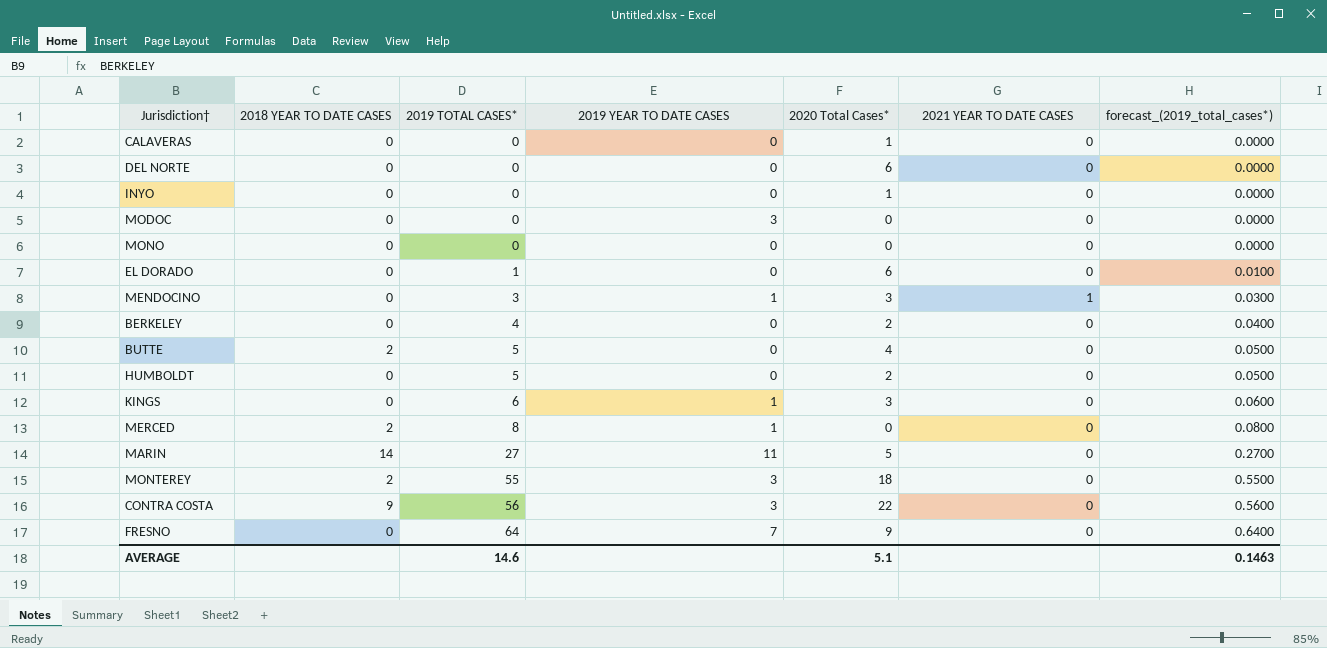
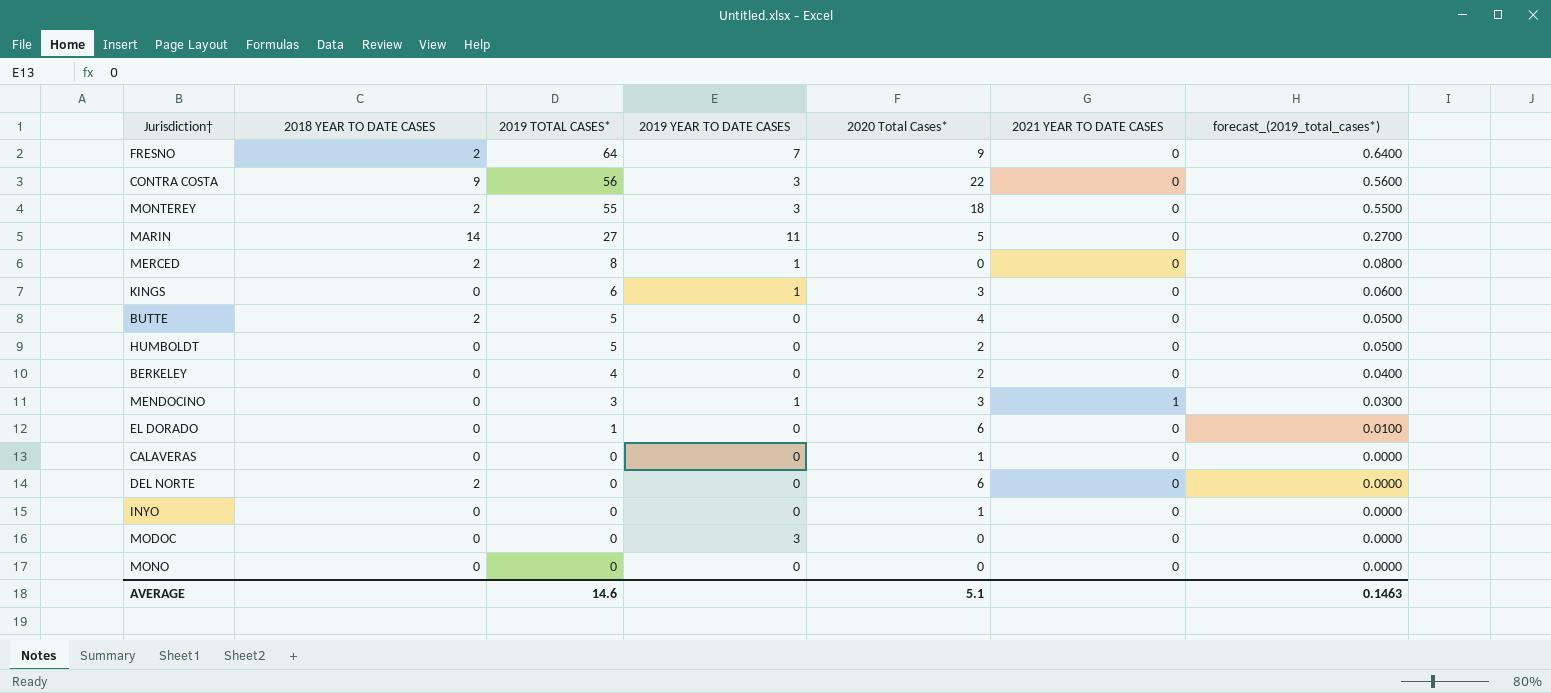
row order: 2019 TOTAL CASES* ascending -> 2019 TOTAL CASES* descending
FRESNO | 2018 YEAR TO DATE CASES: 0 -> 2
DEL NORTE | 2018 YEAR TO DATE CASES: 0 -> 2

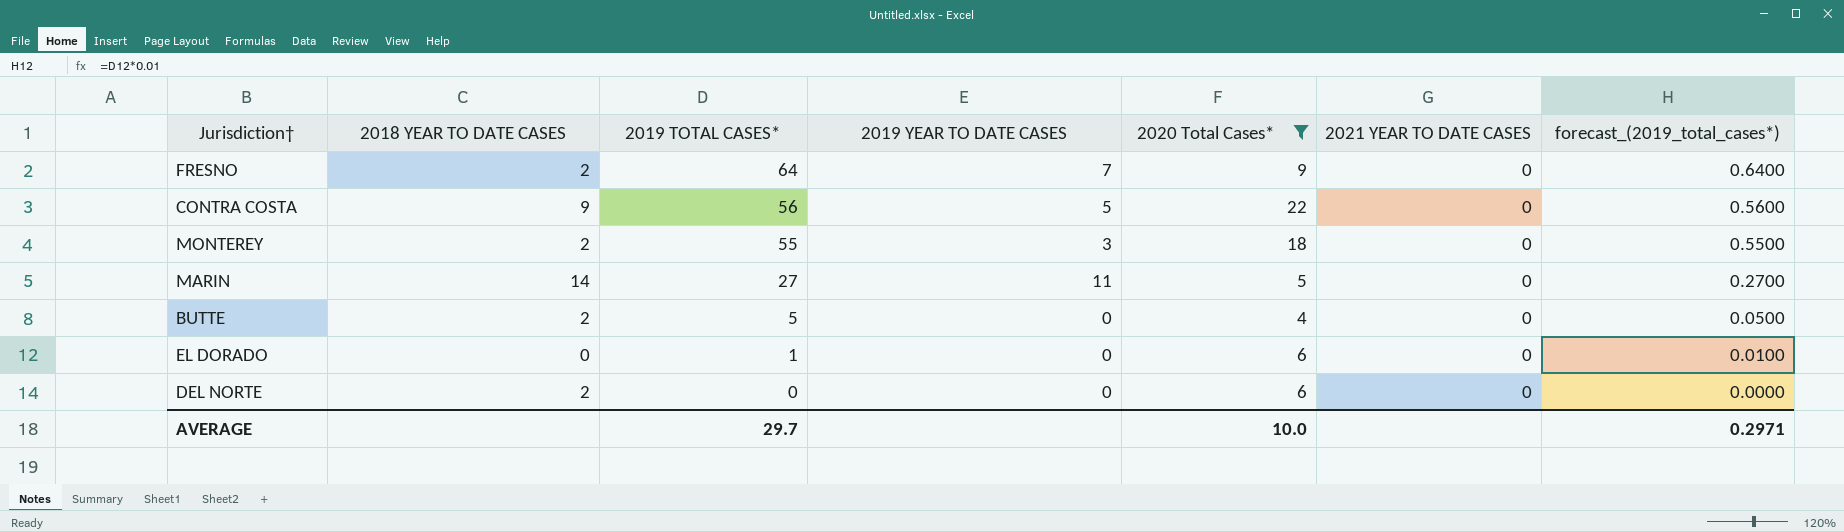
filter: none -> 2020 Total Cases* >= 4
CONTRA COSTA | 2019 YEAR TO DATE CASES: 3 -> 5
AVERAGE | 2019 TOTAL CASES*: 14.6 -> 29.7
AVERAGE | 2020 Total Cases*: 5.1 -> 10.0
AVERAGE | forecast_(2019_total_cases*): 0.1463 -> 0.2971

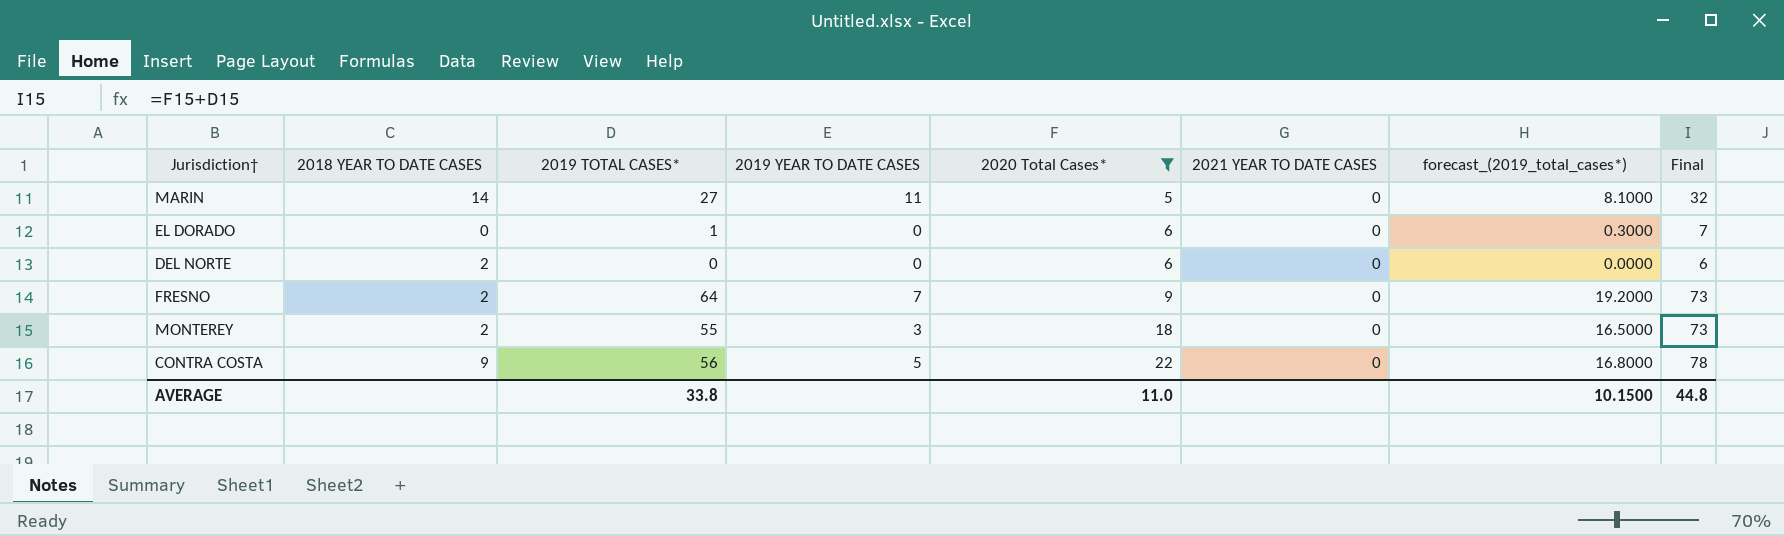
row order: 2019 TOTAL CASES* descending -> 2020 Total Cases* ascending
column forecast_(2019_total_cases*) | formula: [2019 TOTAL CASES*] * 0.01 -> [2019 TOTAL CASES*] * 0.3
column Final | formula: none -> [2019 TOTAL CASES*] + [2020 Total Cases*]
row BUTTE: 2 | 5 | 0 | 4 | 0 | 0.0500 -> none
AVERAGE | 2019 TOTAL CASES*: 29.7 -> 33.8
AVERAGE | 2020 Total Cases*: 10.0 -> 11.0
AVERAGE | forecast_(2019_total_cases*): 0.2971 -> 10.1500

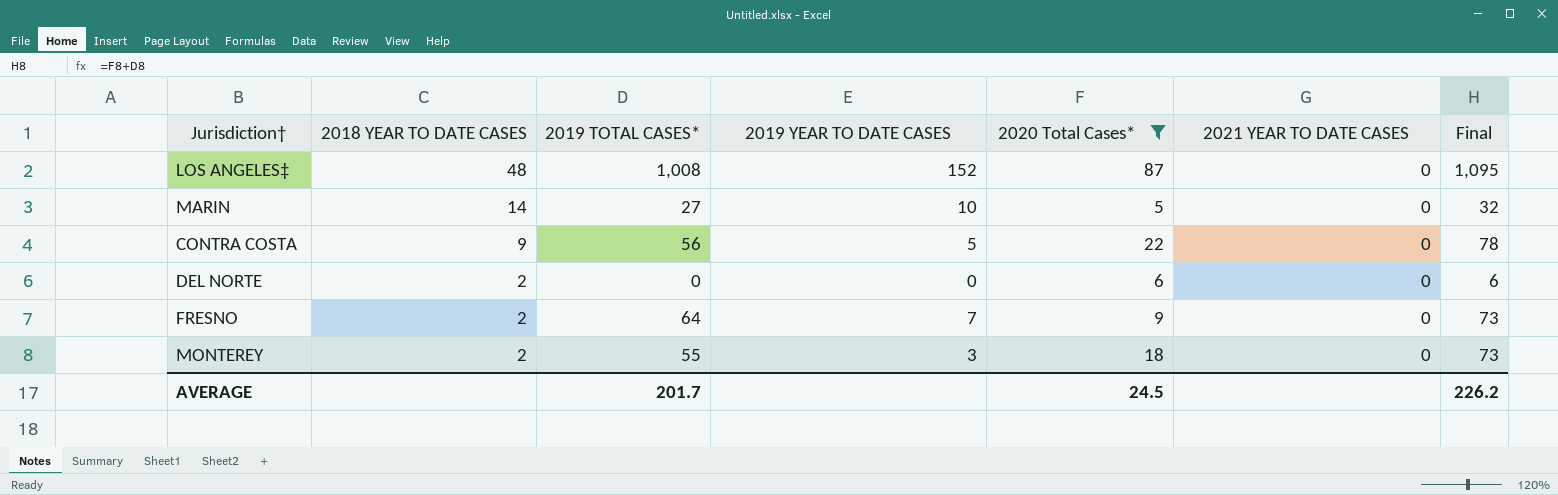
row order: 2020 Total Cases* ascending -> 2018 YEAR TO DATE CASES descending
column forecast_(2019_total_cases*) | formula: [2019 TOTAL CASES*] * 0.3 -> none
row EL DORADO: 0 | 1 | 0 | 6 | 0 | 0.3000 | 7 -> none
row LOS ANGELES‡: none -> 48 | 1,008 | 152 | 87 | 0 | 1,095
MARIN | 2019 YEAR TO DATE CASES: 11 -> 10
AVERAGE | 2019 TOTAL CASES*: 33.8 -> 201.7
AVERAGE | 2020 Total Cases*: 11.0 -> 24.5
AVERAGE | Final: 44.8 -> 226.2

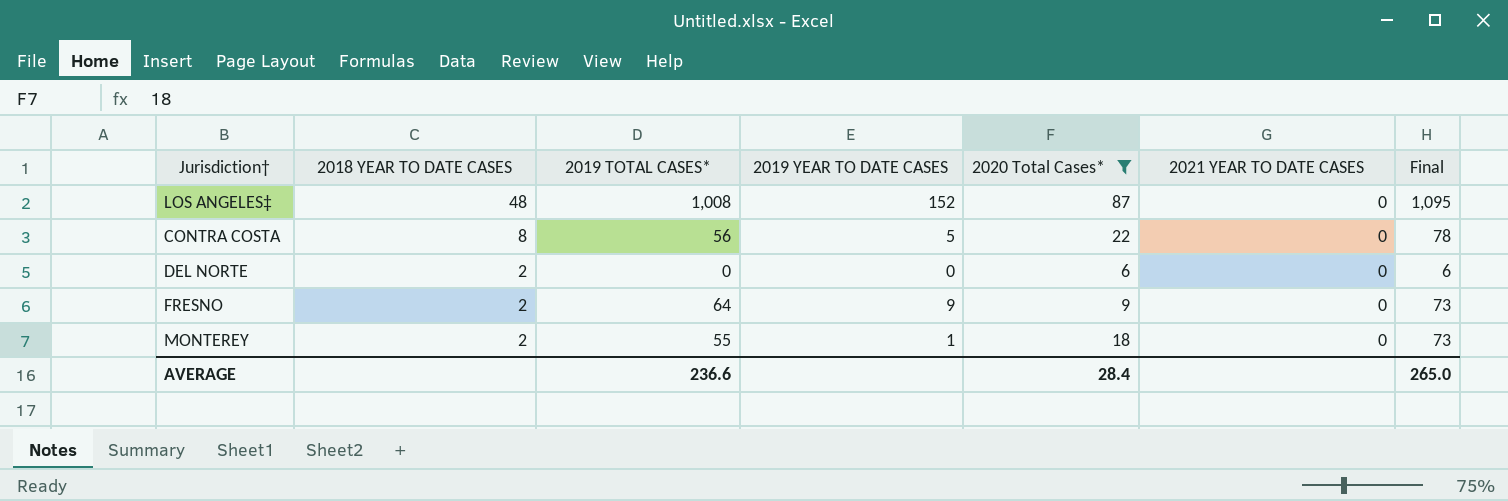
row MARIN: 14 | 27 | 10 | 5 | 0 | 32 -> none
CONTRA COSTA | 2018 YEAR TO DATE CASES: 9 -> 8
FRESNO | 2019 YEAR TO DATE CASES: 7 -> 9
MONTEREY | 2019 YEAR TO DATE CASES: 3 -> 1
AVERAGE | 2019 TOTAL CASES*: 201.7 -> 236.6
AVERAGE | 2020 Total Cases*: 24.5 -> 28.4
AVERAGE | Final: 226.2 -> 265.0

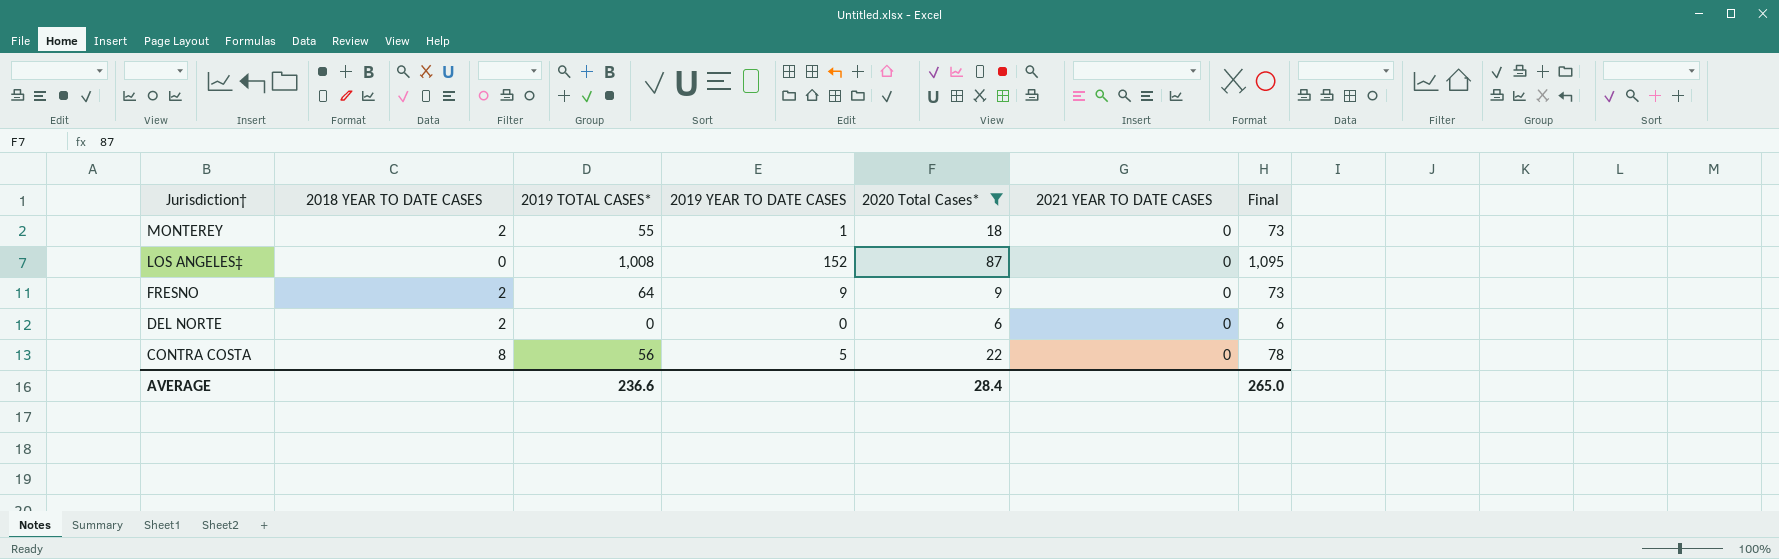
row order: 2018 YEAR TO DATE CASES descending -> Jurisdiction† descending
LOS ANGELES‡ | 2018 YEAR TO DATE CASES: 48 -> 0

